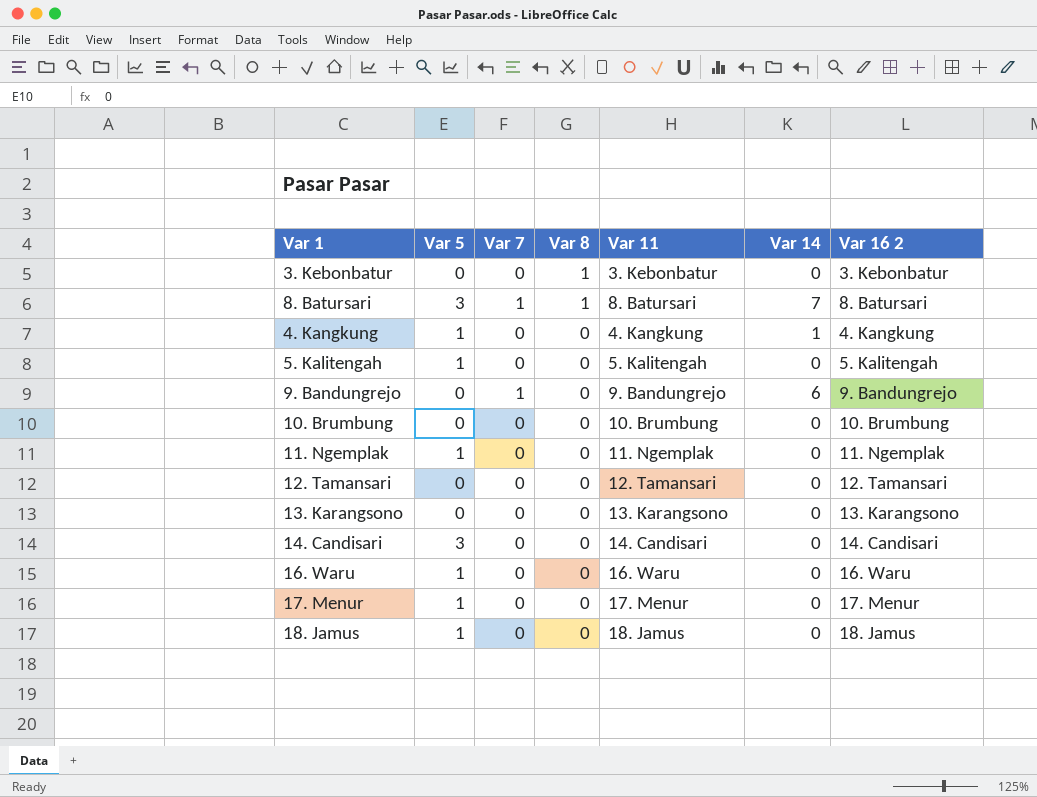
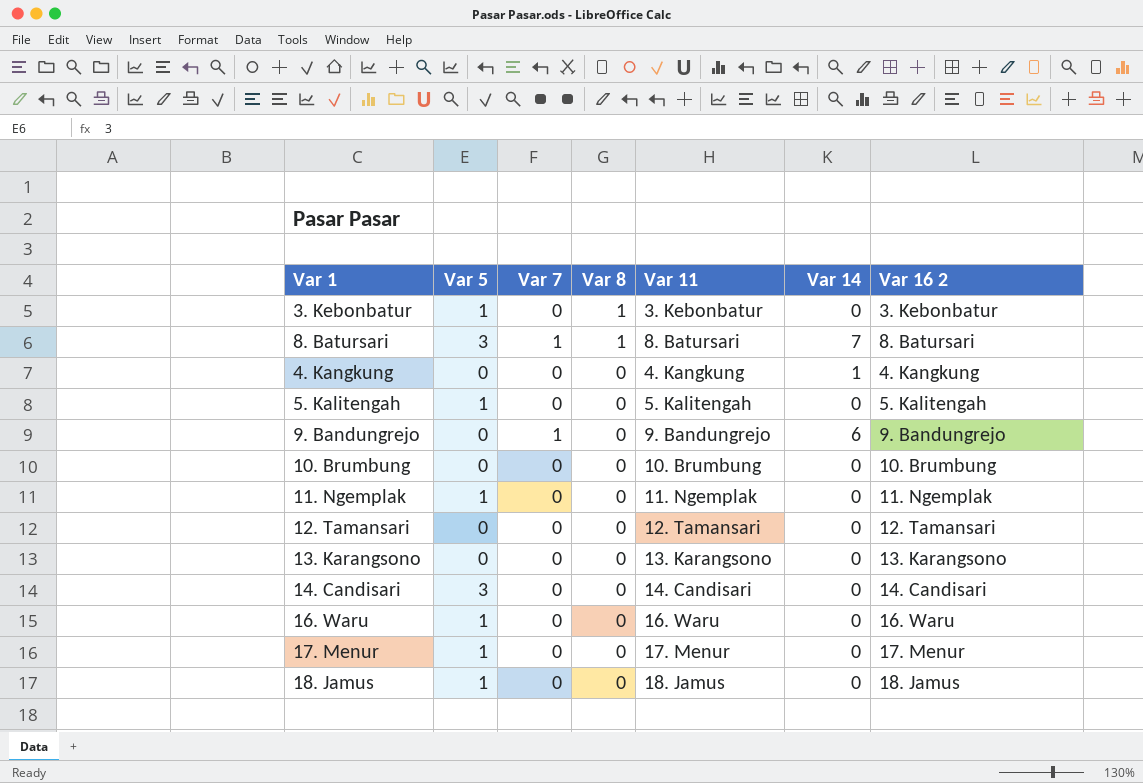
3. Kebonbatur | Var 5: 0 -> 1
4. Kangkung | Var 5: 1 -> 0

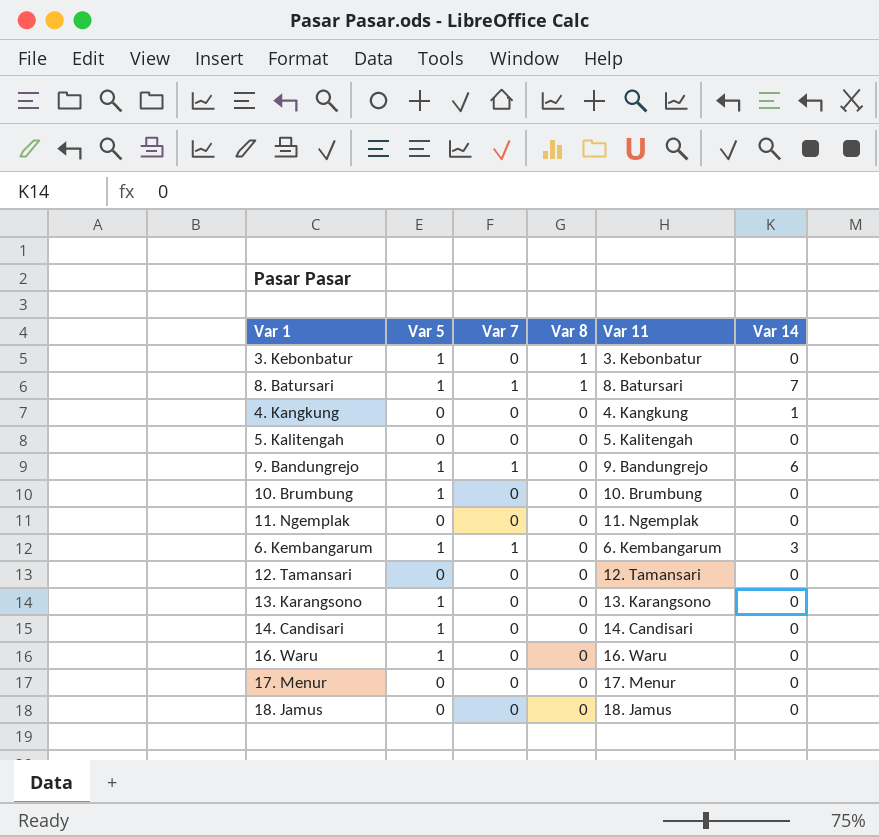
column Var 16 2 | position: 7 -> none
8. Batursari | Var 5: 3 -> 1
5. Kalitengah | Var 5: 1 -> 0
9. Bandungrejo | Var 5: 0 -> 1
10. Brumbung | Var 5: 0 -> 1
11. Ngemplak | Var 5: 1 -> 0
row 6. Kembangarum: none -> 1 | 1 | 0 | 6. Kembangarum | 3
13. Karangsono | Var 5: 0 -> 1
14. Candisari | Var 5: 3 -> 1
17. Menur | Var 5: 1 -> 0
18. Jamus | Var 5: 1 -> 0

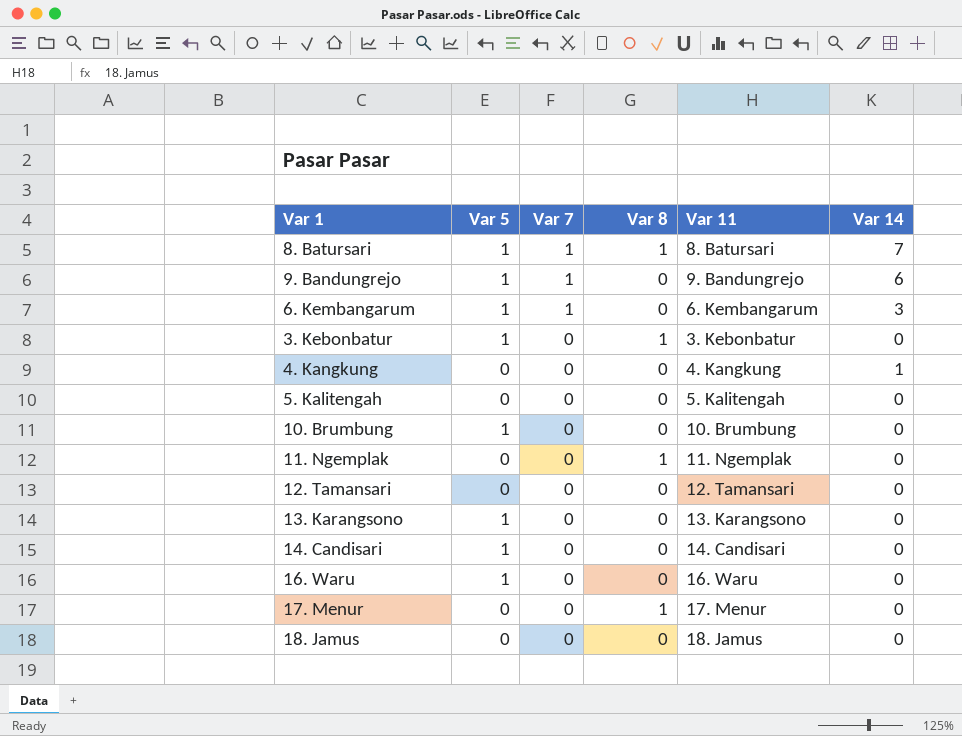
row order: Var 8 descending -> Var 7 descending
11. Ngemplak | Var 8: 0 -> 1
17. Menur | Var 8: 0 -> 1

